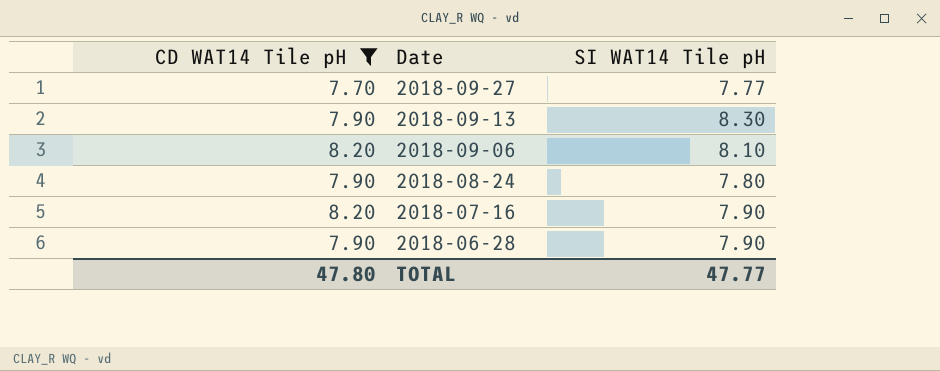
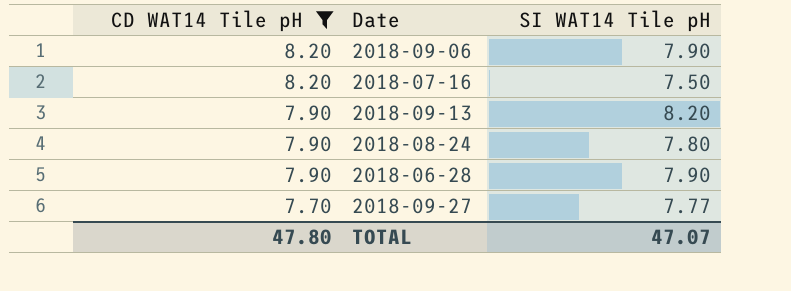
row order: Date descending -> CD WAT14 Tile pH descending
2018-09-06 | SI WAT14 Tile pH: 8.10 -> 7.90
2018-07-16 | SI WAT14 Tile pH: 7.90 -> 7.50
2018-09-13 | SI WAT14 Tile pH: 8.30 -> 8.20
TOTAL | SI WAT14 Tile pH: 47.77 -> 47.07

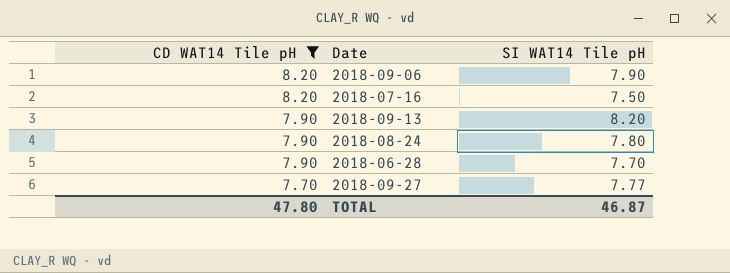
2018-06-28 | SI WAT14 Tile pH: 7.90 -> 7.70
TOTAL | SI WAT14 Tile pH: 47.07 -> 46.87

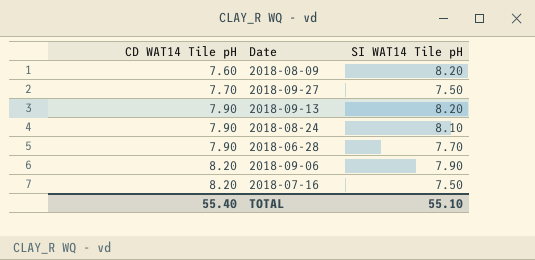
filter: CD WAT14 Tile pH != 7.60 -> none
row order: CD WAT14 Tile pH descending -> CD WAT14 Tile pH ascending
2018-09-27 | SI WAT14 Tile pH: 7.77 -> 7.50
2018-08-24 | SI WAT14 Tile pH: 7.80 -> 8.10
TOTAL | CD WAT14 Tile pH: 47.80 -> 55.40
TOTAL | SI WAT14 Tile pH: 46.87 -> 55.10

